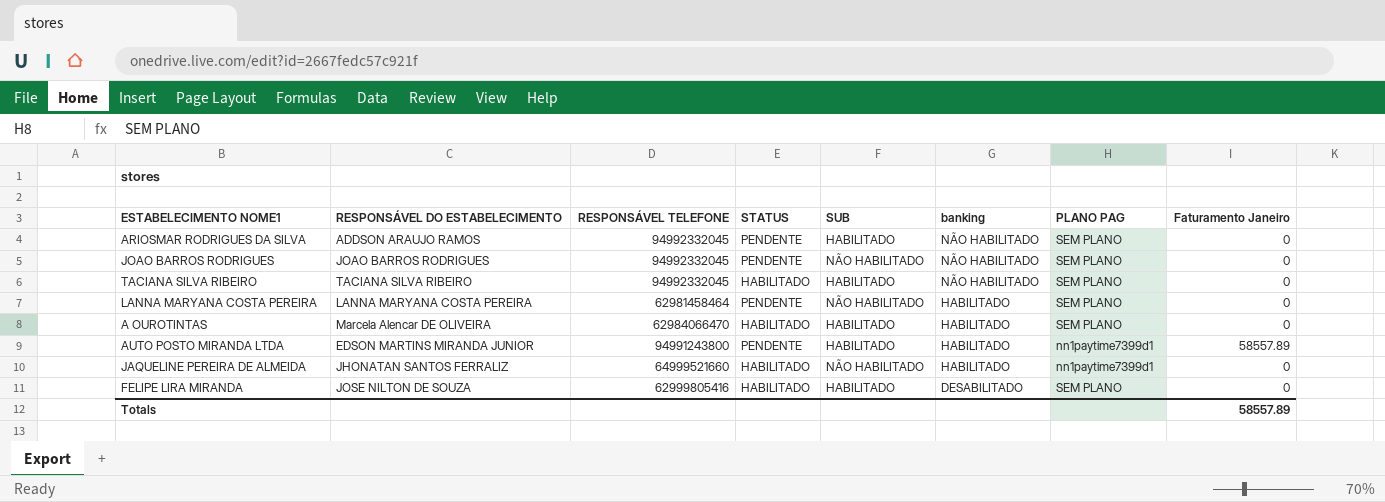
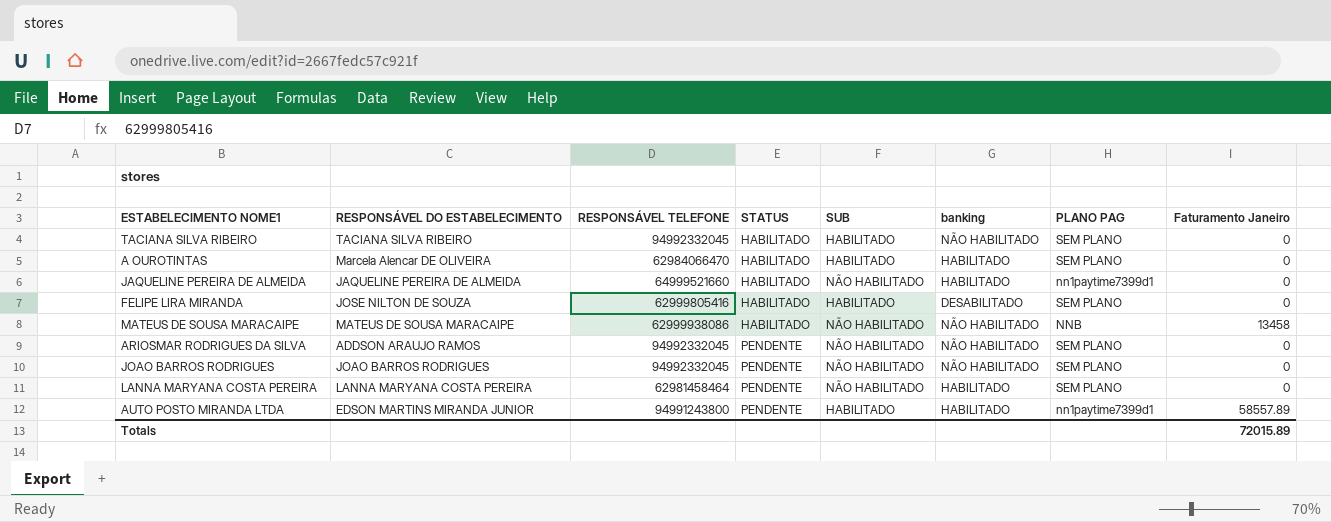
row order: banking descending -> STATUS ascending
JAQUELINE PEREIRA DE ALMEIDA | RESPONSÁVEL DO ESTABELECIMENTO: JHONATAN SANTOS FERRALIZ -> JAQUELINE PEREIRA DE ALMEIDA
row MATEUS DE SOUSA MARACAIPE: none -> MATEUS DE SOUSA MARACAIPE | 62999938086 | HABILITADO | NÃO HABILITADO | NÃO HABILITADO | NNB | 13458
ARIOSMAR RODRIGUES DA SILVA | SUB: HABILITADO -> NÃO HABILITADO
Totals | Faturamento Janeiro: 58557.89 -> 72015.89

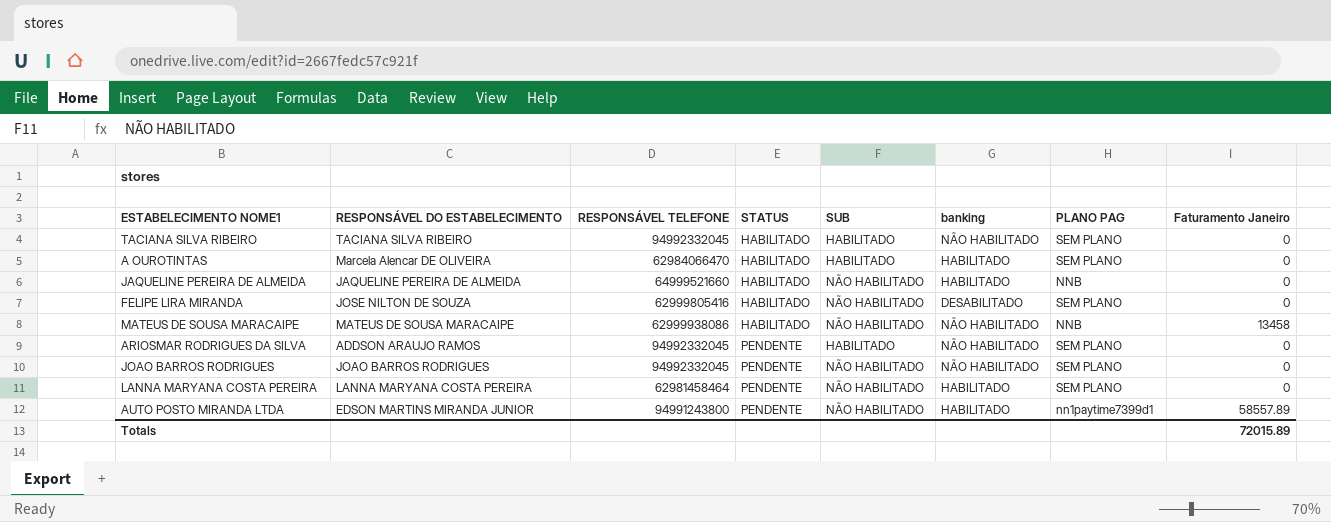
JAQUELINE PEREIRA DE ALMEIDA | PLANO PAG: nn1paytime7399d1 -> NNB
FELIPE LIRA MIRANDA | SUB: HABILITADO -> NÃO HABILITADO
ARIOSMAR RODRIGUES DA SILVA | SUB: NÃO HABILITADO -> HABILITADO
AUTO POSTO MIRANDA LTDA | SUB: HABILITADO -> NÃO HABILITADO

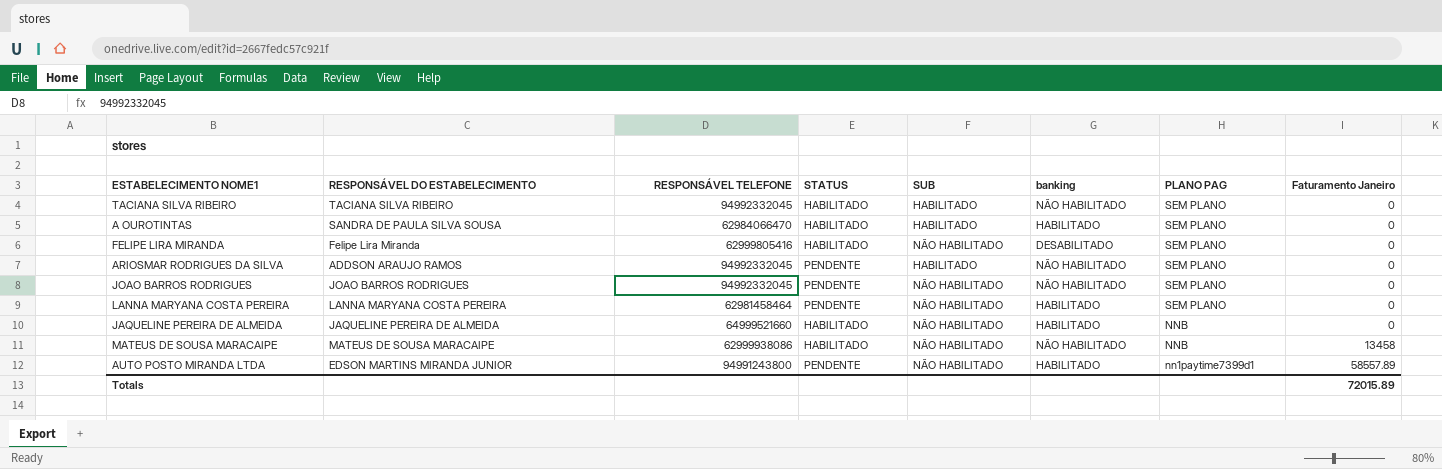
row order: STATUS ascending -> PLANO PAG descending
A OUROTINTAS | RESPONSÁVEL DO ESTABELECIMENTO: Marcela Alencar DE OLIVEIRA -> SANDRA DE PAULA SILVA SOUSA
FELIPE LIRA MIRANDA | RESPONSÁVEL DO ESTABELECIMENTO: JOSE NILTON DE SOUZA -> Felipe Lira Miranda

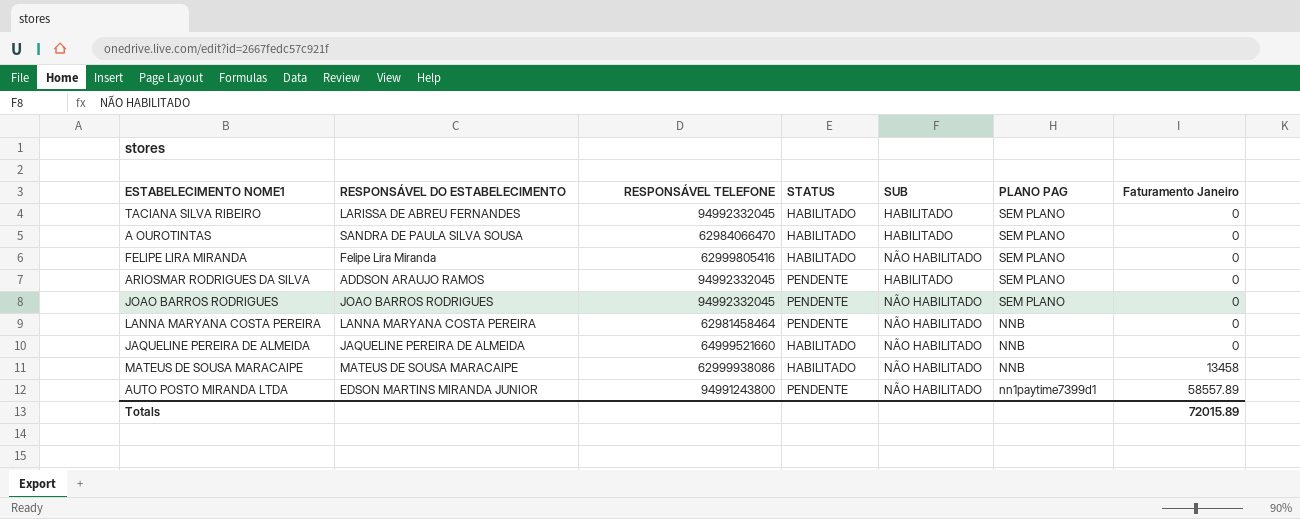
column banking | position: 6 -> none
TACIANA SILVA RIBEIRO | RESPONSÁVEL DO ESTABELECIMENTO: TACIANA SILVA RIBEIRO -> LARISSA DE ABREU FERNANDES
LANNA MARYANA COSTA PEREIRA | PLANO PAG: SEM PLANO -> NNB

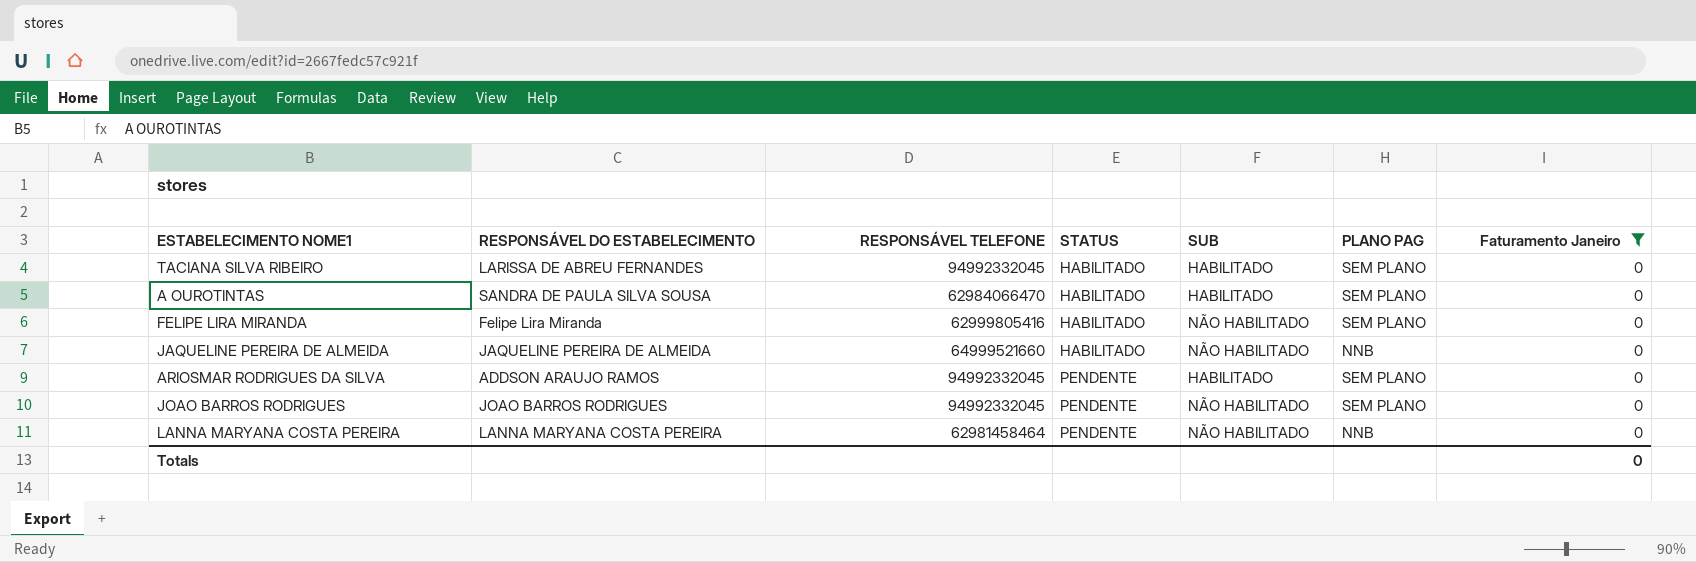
filter: none -> Faturamento Janeiro = 0
row order: PLANO PAG descending -> STATUS ascending
Totals | Faturamento Janeiro: 72015.89 -> 0

